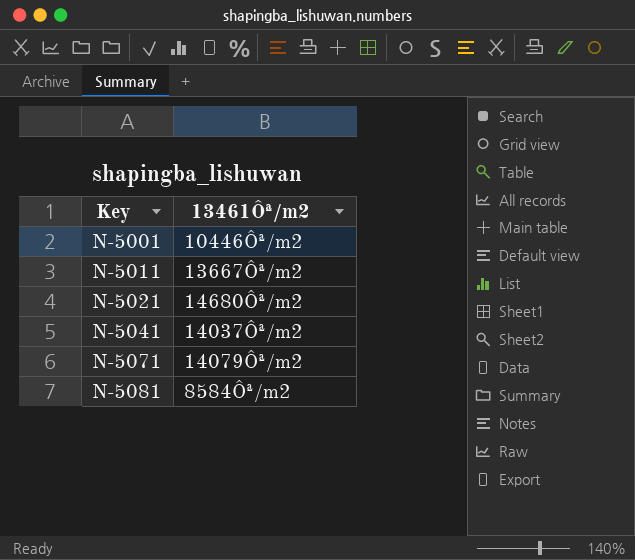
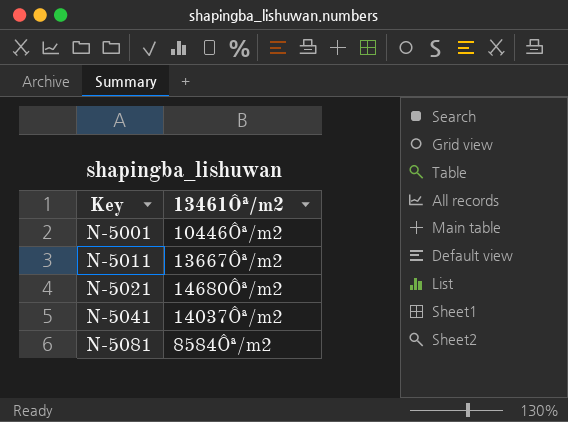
row N-5071: 14079Ôª/m2 -> none

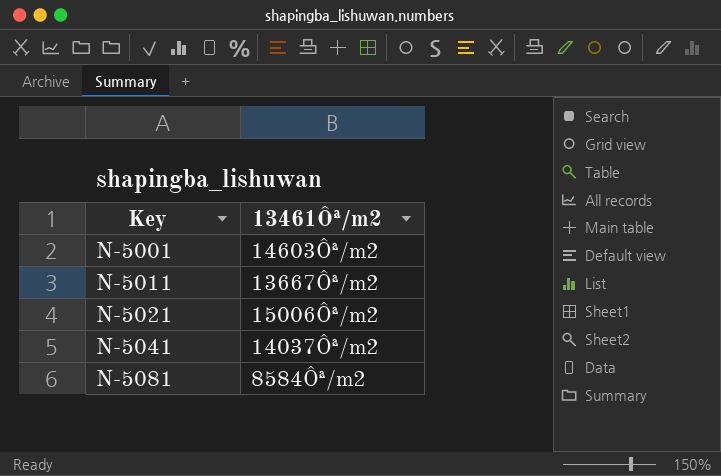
N-5001 | 13461Ôª/m2: 10446Ôª/m2 -> 14603Ôª/m2
N-5021 | 13461Ôª/m2: 14680Ôª/m2 -> 15006Ôª/m2

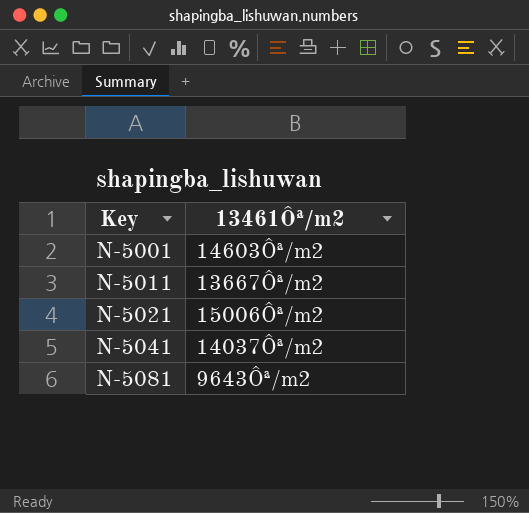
N-5081 | 13461Ôª/m2: 8584Ôª/m2 -> 9643Ôª/m2

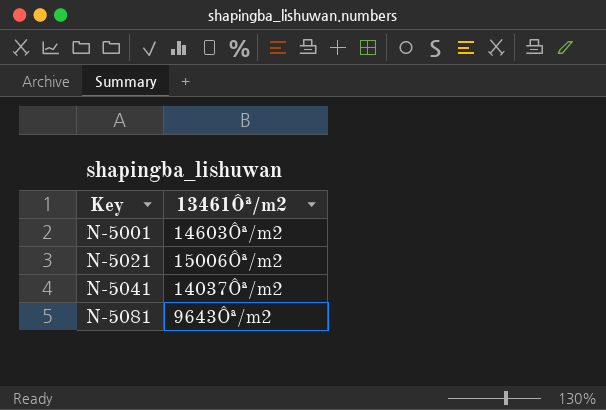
row N-5011: 13667Ôª/m2 -> none

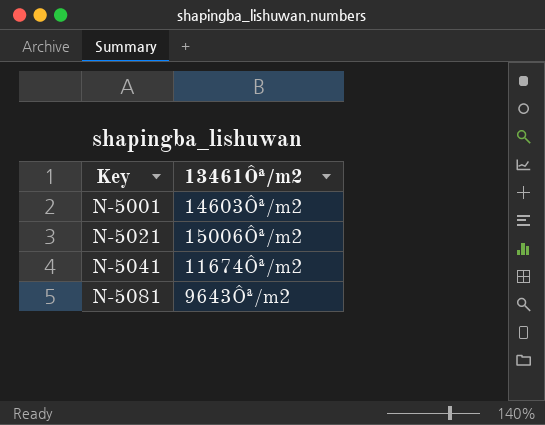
N-5041 | 13461Ôª/m2: 14037Ôª/m2 -> 11674Ôª/m2

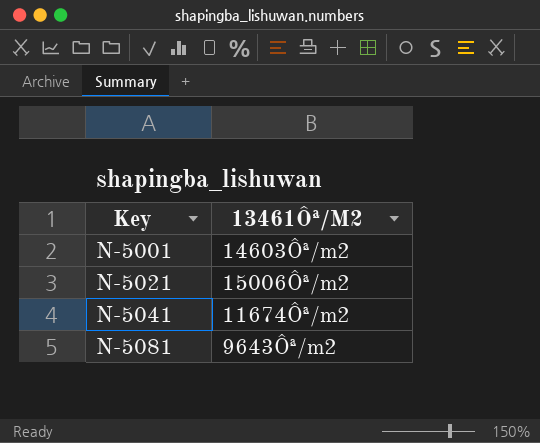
column name: 13461Ôª/m2 -> 13461Ôª/M2

